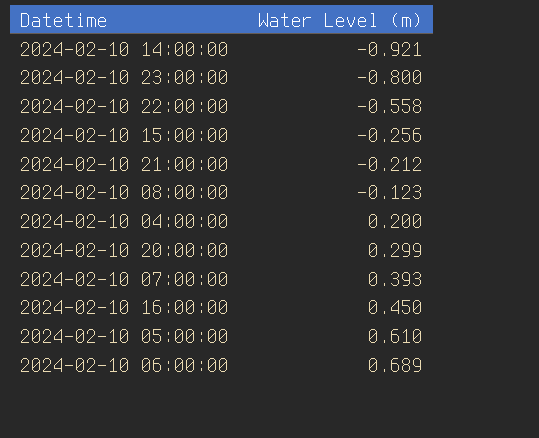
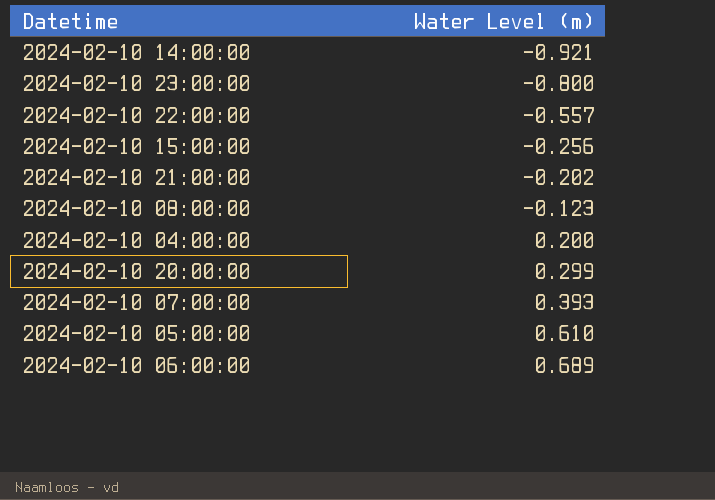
row 2024-02-10 16:00:00: 0.450 -> none
2024-02-10 22:00:00 | Water Level (m): -0.558 -> -0.557
2024-02-10 21:00:00 | Water Level (m): -0.212 -> -0.202

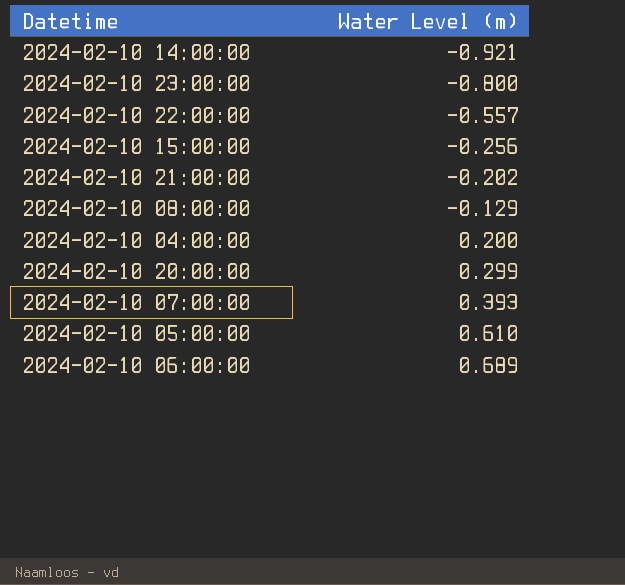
2024-02-10 08:00:00 | Water Level (m): -0.123 -> -0.129

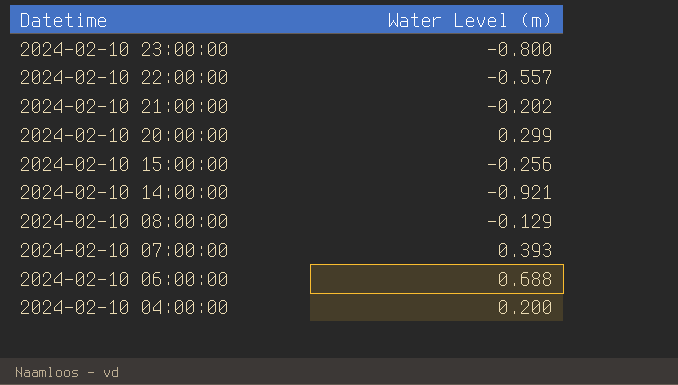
row order: Water Level (m) ascending -> Datetime descending
row 2024-02-10 05:00:00: 0.610 -> none
2024-02-10 06:00:00 | Water Level (m): 0.689 -> 0.688

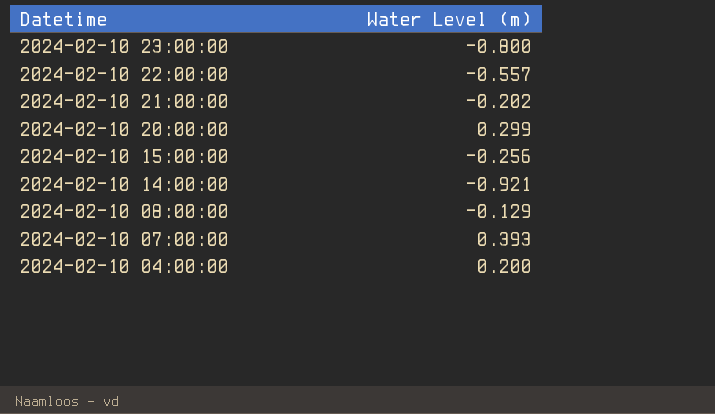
row 2024-02-10 06:00:00: 0.688 -> none

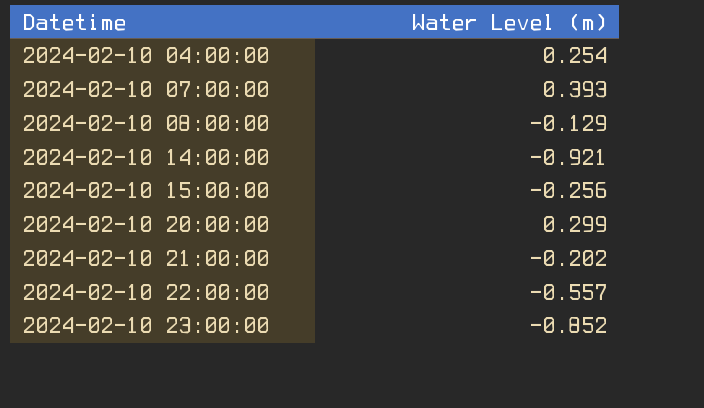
row order: Datetime descending -> Datetime ascending
2024-02-10 04:00:00 | Water Level (m): 0.200 -> 0.254
2024-02-10 23:00:00 | Water Level (m): -0.800 -> -0.852

